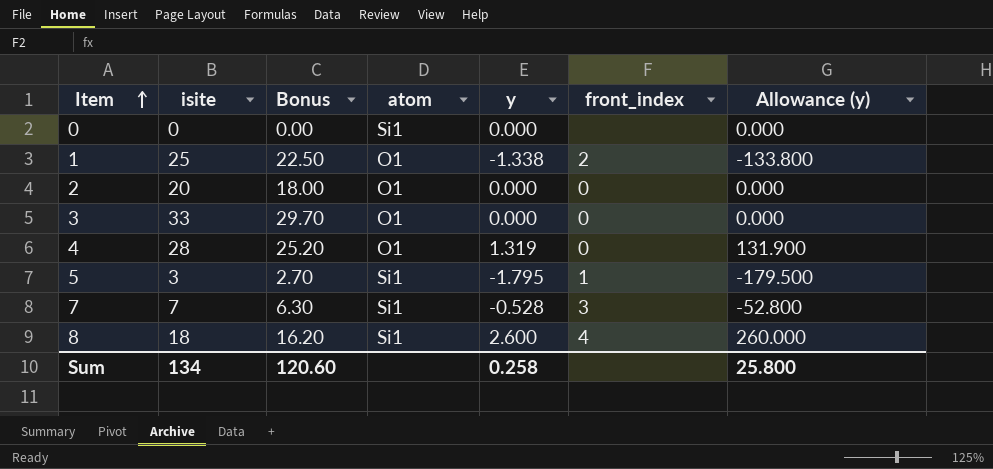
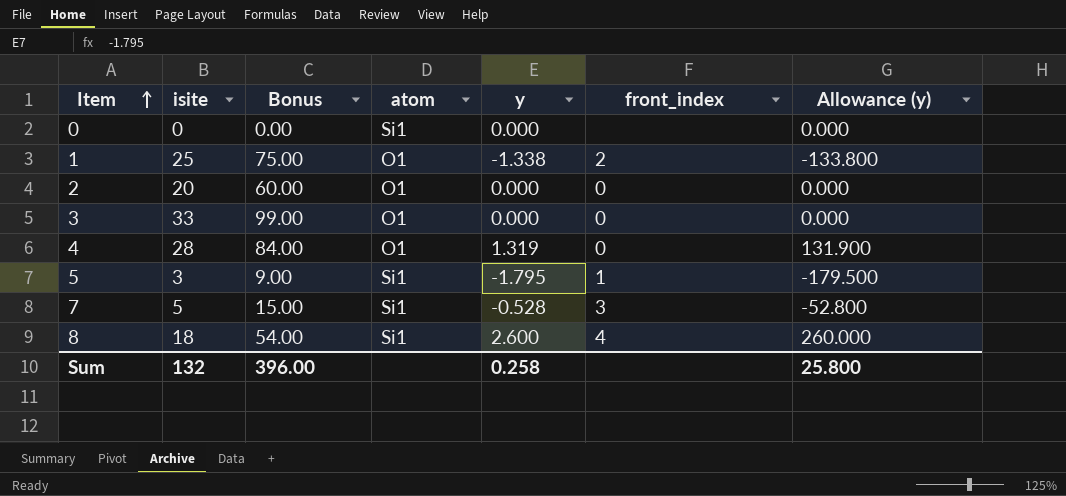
column Bonus | formula: [isite] * 0.9 -> [isite] * 3
7 | isite: 7 -> 5
Sum | isite: 134 -> 132
Sum | Bonus: 120.60 -> 396.00

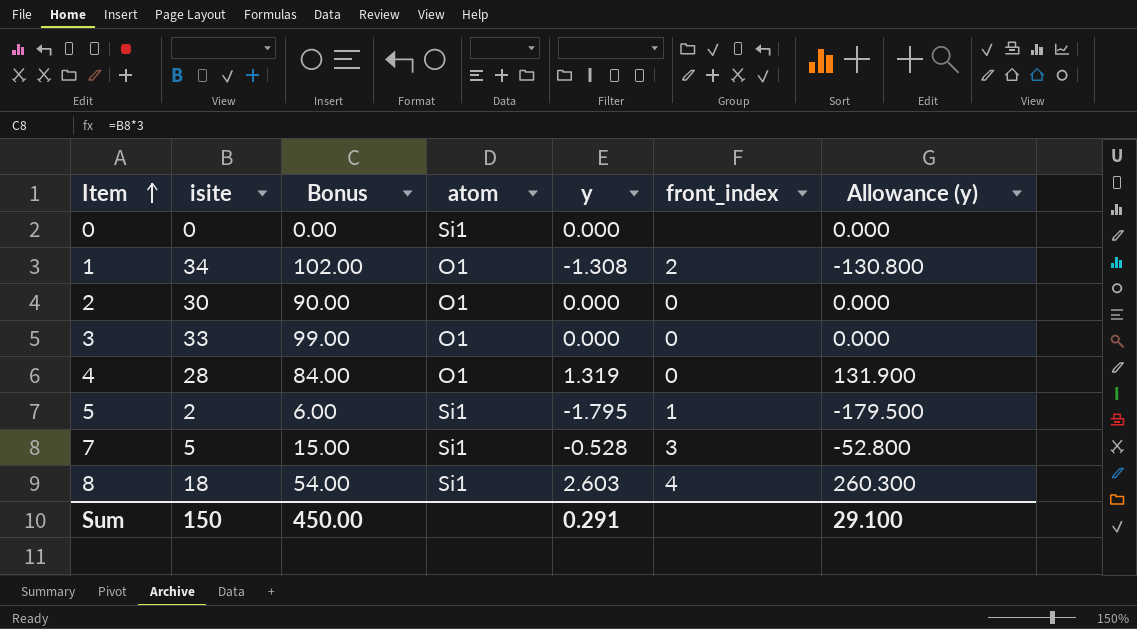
1 | isite: 25 -> 34
1 | Bonus: 75.00 -> 102.00
1 | y: -1.338 -> -1.308
1 | Allowance (y): -133.800 -> -130.800
2 | isite: 20 -> 30
2 | Bonus: 60.00 -> 90.00
5 | isite: 3 -> 2
5 | Bonus: 9.00 -> 6.00
8 | y: 2.600 -> 2.603
8 | Allowance (y): 260.000 -> 260.300
Sum | isite: 132 -> 150
Sum | Bonus: 396.00 -> 450.00
Sum | y: 0.258 -> 0.291
Sum | Allowance (y): 25.800 -> 29.100

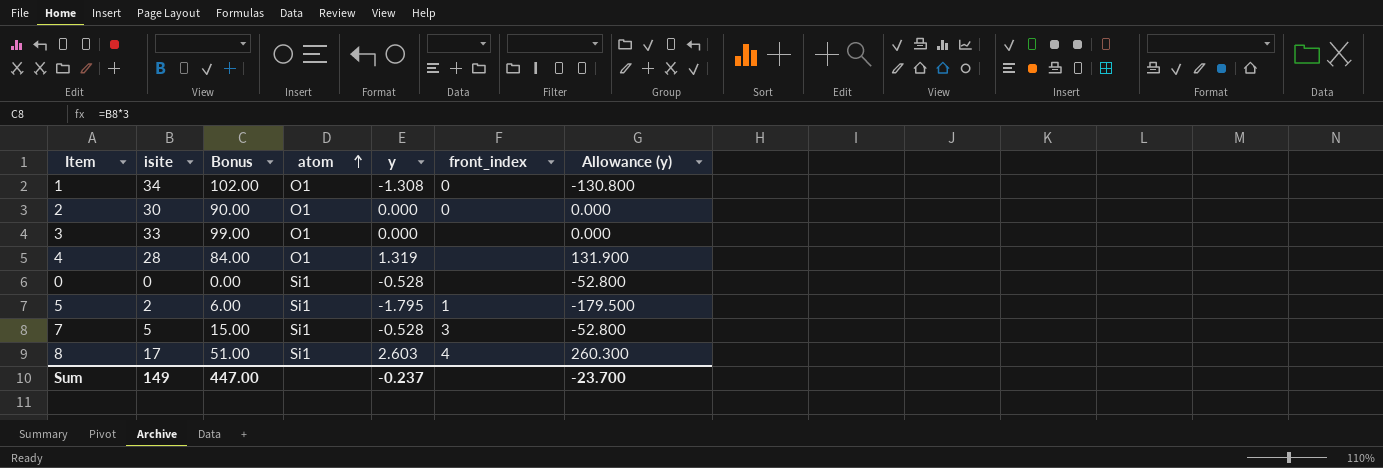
row order: Item ascending -> atom ascending
1 | front_index: 2 -> 0
3 | front_index: 0 -> none
4 | front_index: 0 -> none
0 | y: 0.000 -> -0.528
0 | Allowance (y): 0.000 -> -52.800
8 | isite: 18 -> 17
8 | Bonus: 54.00 -> 51.00
Sum | isite: 150 -> 149
Sum | Bonus: 450.00 -> 447.00
Sum | y: 0.291 -> -0.237
Sum | Allowance (y): 29.100 -> -23.700

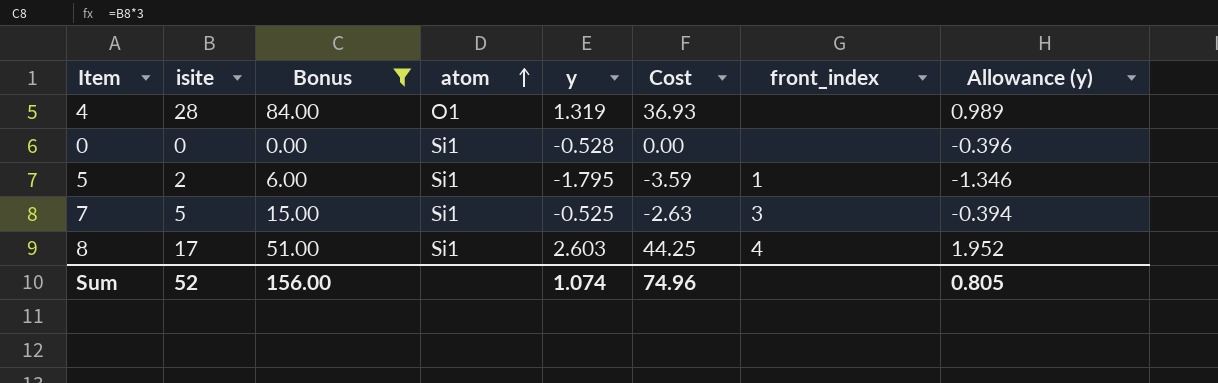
filter: none -> Bonus <= 84.00
column Cost | formula: none -> [isite] * [y]
column Allowance (y) | formula: [y] * 100 -> [y] * 0.75
7 | y: -0.528 -> -0.525
Sum | isite: 149 -> 52
Sum | Bonus: 447.00 -> 156.00
Sum | y: -0.237 -> 1.074
Sum | Allowance (y): -23.700 -> 0.805

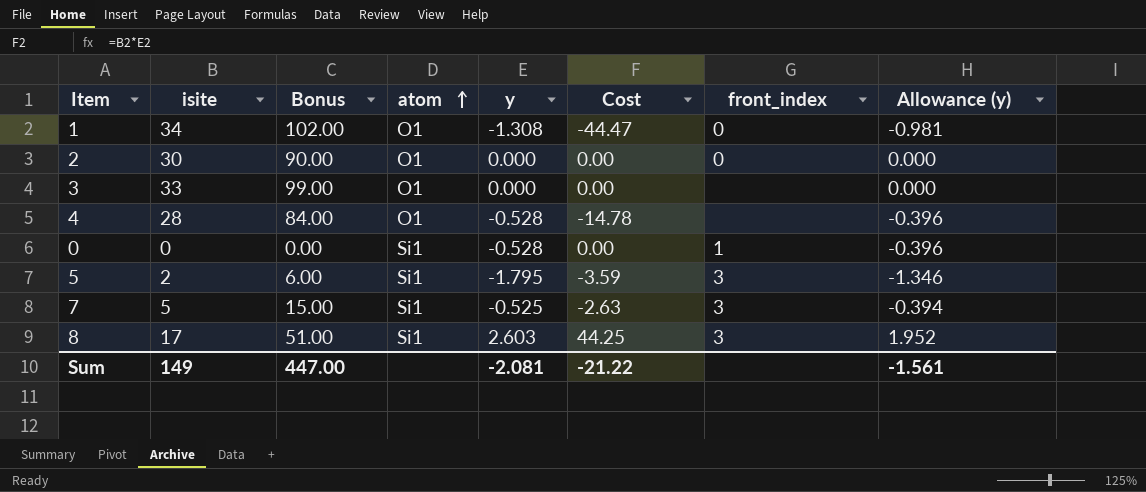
filter: Bonus <= 84.00 -> none
4 | y: 1.319 -> -0.528
4 | Cost: 36.93 -> -14.78
4 | Allowance (y): 0.989 -> -0.396
0 | front_index: none -> 1
5 | front_index: 1 -> 3
8 | front_index: 4 -> 3
Sum | isite: 52 -> 149
Sum | Bonus: 156.00 -> 447.00
Sum | y: 1.074 -> -2.081
Sum | Cost: 74.96 -> -21.22
Sum | Allowance (y): 0.805 -> -1.561

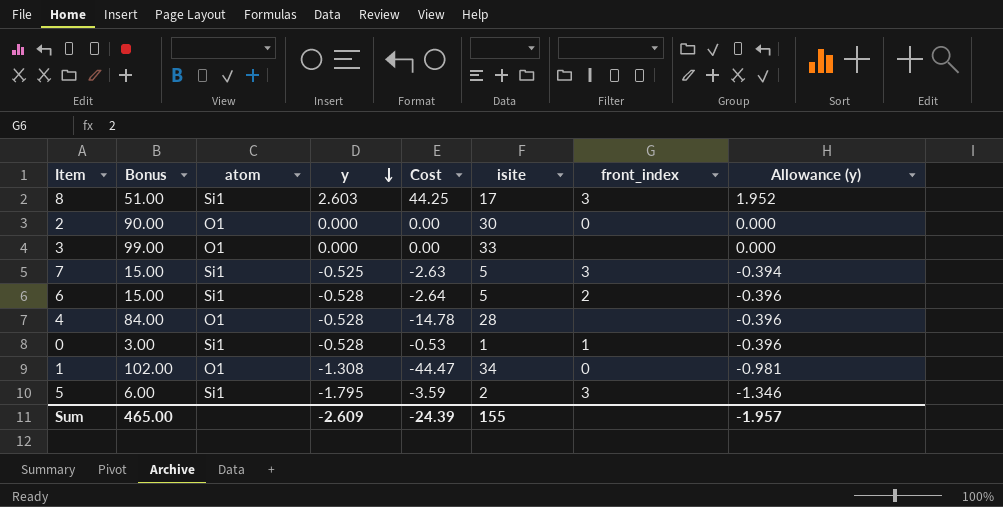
row order: atom ascending -> y descending
column isite | position: 2 -> 6
row 6: none -> 15.00 | Si1 | -0.528 | -2.64 | 5 | 2 | -0.396
0 | Bonus: 0.00 -> 3.00
0 | Cost: 0.00 -> -0.53
0 | isite: 0 -> 1
Sum | Bonus: 447.00 -> 465.00
Sum | y: -2.081 -> -2.609
Sum | Cost: -21.22 -> -24.39
Sum | isite: 149 -> 155
Sum | Allowance (y): -1.561 -> -1.957

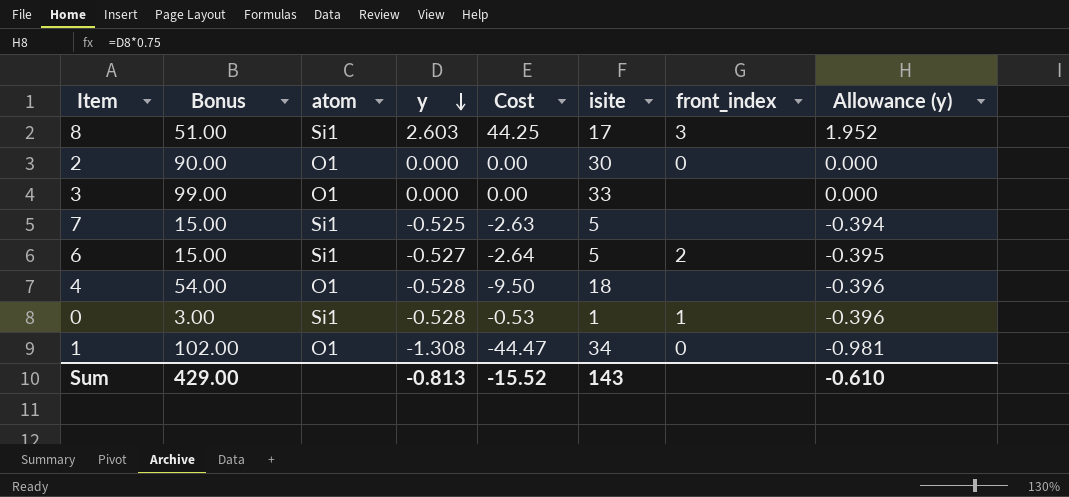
row 5: 6.00 | Si1 | -1.795 | -3.59 | 2 | 3 | -1.346 -> none
7 | front_index: 3 -> none
6 | y: -0.528 -> -0.527
6 | Allowance (y): -0.396 -> -0.395
4 | Bonus: 84.00 -> 54.00
4 | Cost: -14.78 -> -9.50
4 | isite: 28 -> 18
Sum | Bonus: 465.00 -> 429.00
Sum | y: -2.609 -> -0.813
Sum | Cost: -24.39 -> -15.52
Sum | isite: 155 -> 143
Sum | Allowance (y): -1.957 -> -0.610

